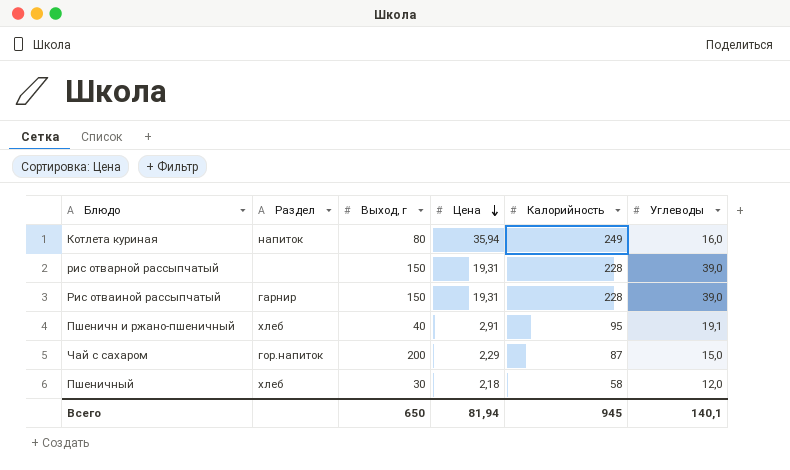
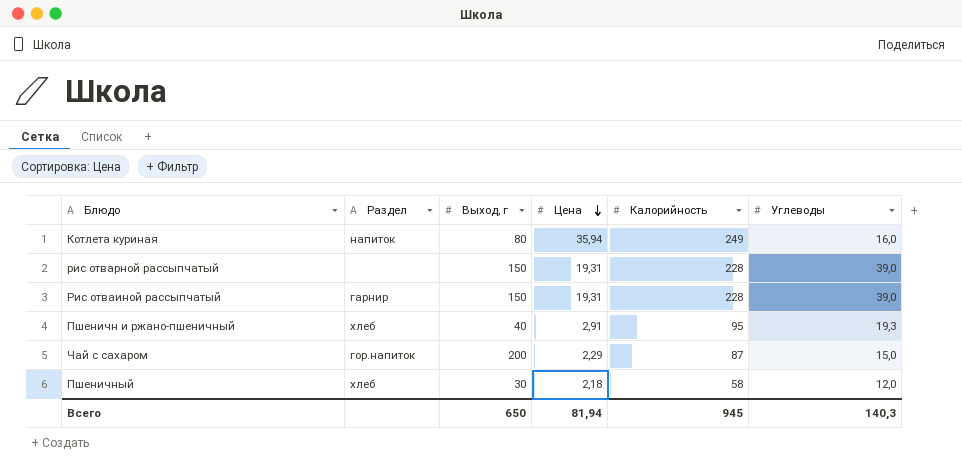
Пшеничн и ржано-пшеничный | Углеводы: 19,1 -> 19,3
Всего | Углеводы: 140,1 -> 140,3

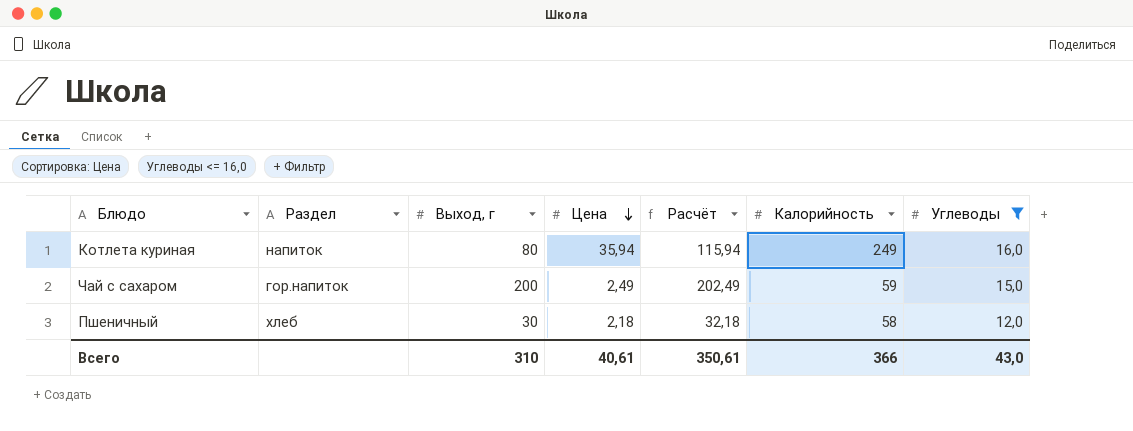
filter: none -> Углеводы <= 16,0
column Расчёт | formula: none -> [Выход, г] + [Цена]
Чай с сахаром | Цена: 2,29 -> 2,49
Чай с сахаром | Калорийность: 87 -> 59
Всего | Выход, г: 650 -> 310
Всего | Цена: 81,94 -> 40,61
Всего | Калорийность: 945 -> 366
Всего | Углеводы: 140,3 -> 43,0

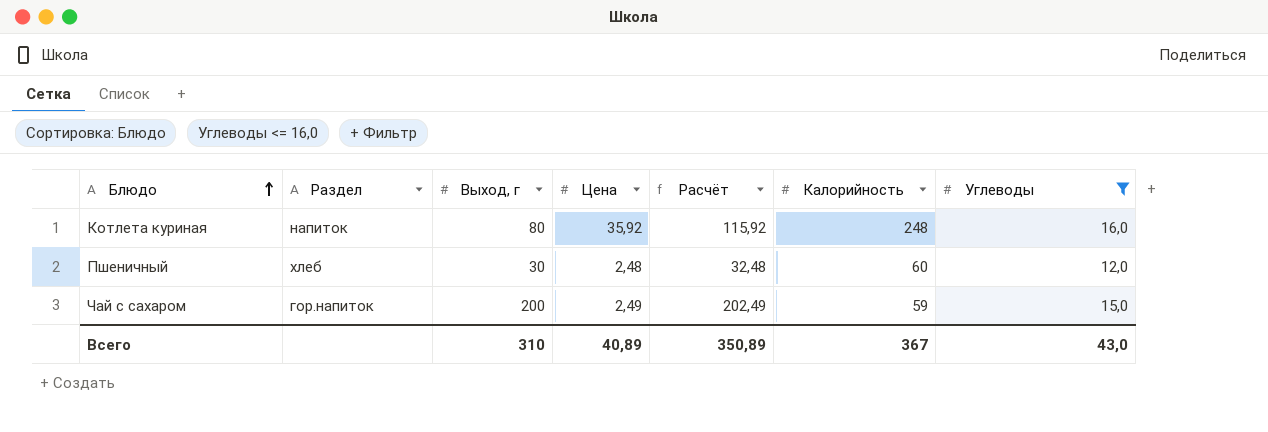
row order: Цена descending -> Блюдо ascending
Котлета куриная | Цена: 35,94 -> 35,92
Котлета куриная | Расчёт: 115,94 -> 115,92
Котлета куриная | Калорийность: 249 -> 248
Пшеничный | Цена: 2,18 -> 2,48
Пшеничный | Расчёт: 32,18 -> 32,48
Пшеничный | Калорийность: 58 -> 60
Всего | Цена: 40,61 -> 40,89
Всего | Расчёт: 350,61 -> 350,89
Всего | Калорийность: 366 -> 367

